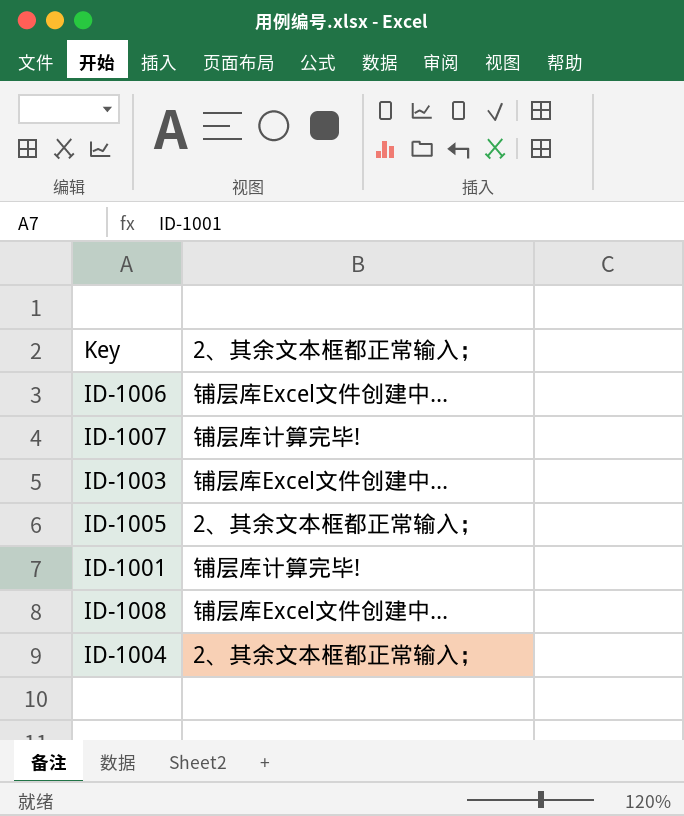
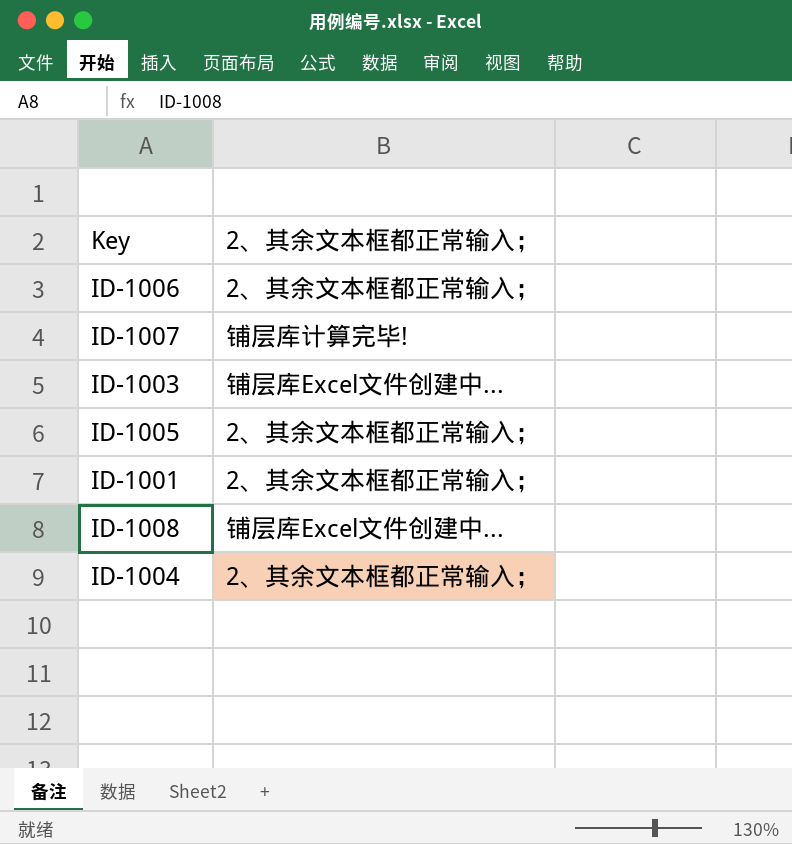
ID-1006 | 2、其余文本框都正常输入；: 铺层库Excel文件创建中... -> 2、其余文本框都正常输入；
ID-1001 | 2、其余文本框都正常输入；: 铺层库计算完毕! -> 2、其余文本框都正常输入；

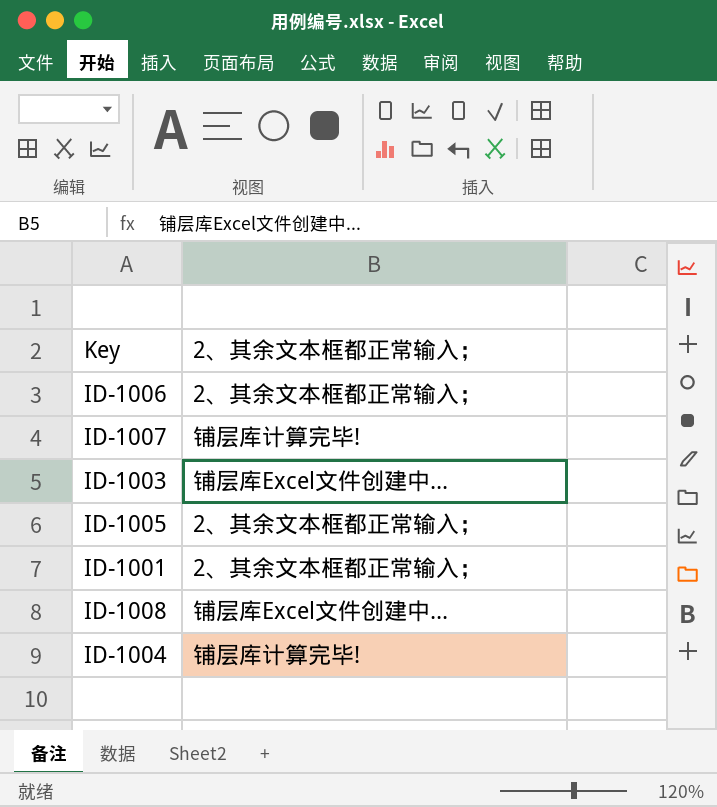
ID-1004 | 2、其余文本框都正常输入；: 2、其余文本框都正常输入； -> 铺层库计算完毕!

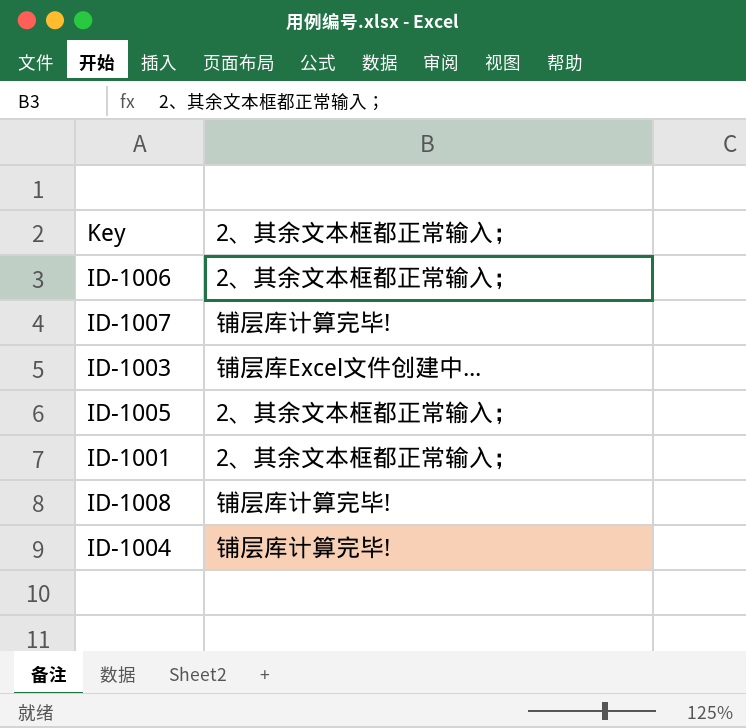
ID-1008 | 2、其余文本框都正常输入；: 铺层库Excel文件创建中... -> 铺层库计算完毕!

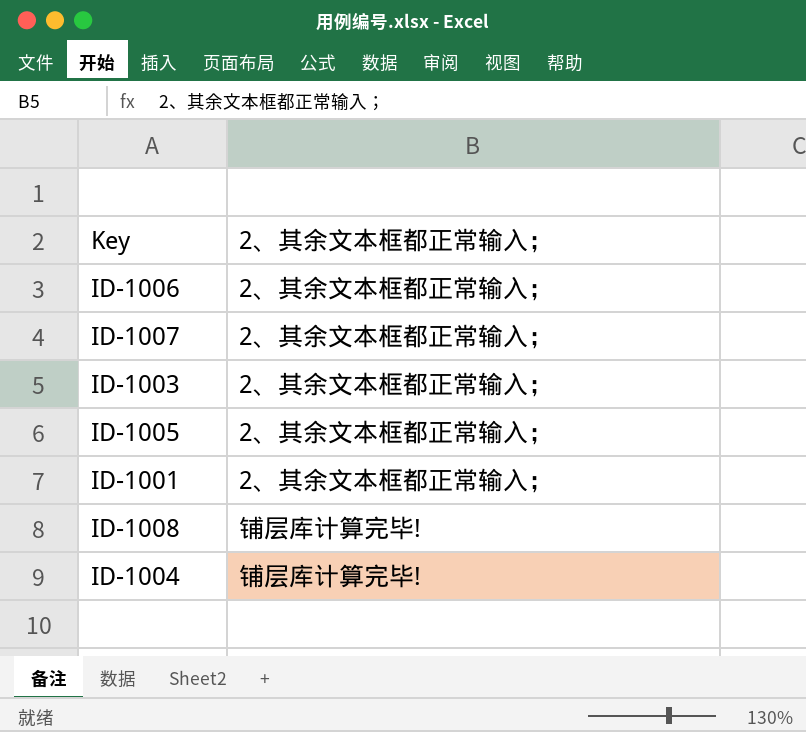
ID-1007 | 2、其余文本框都正常输入；: 铺层库计算完毕! -> 2、其余文本框都正常输入；
ID-1003 | 2、其余文本框都正常输入；: 铺层库Excel文件创建中... -> 2、其余文本框都正常输入；

